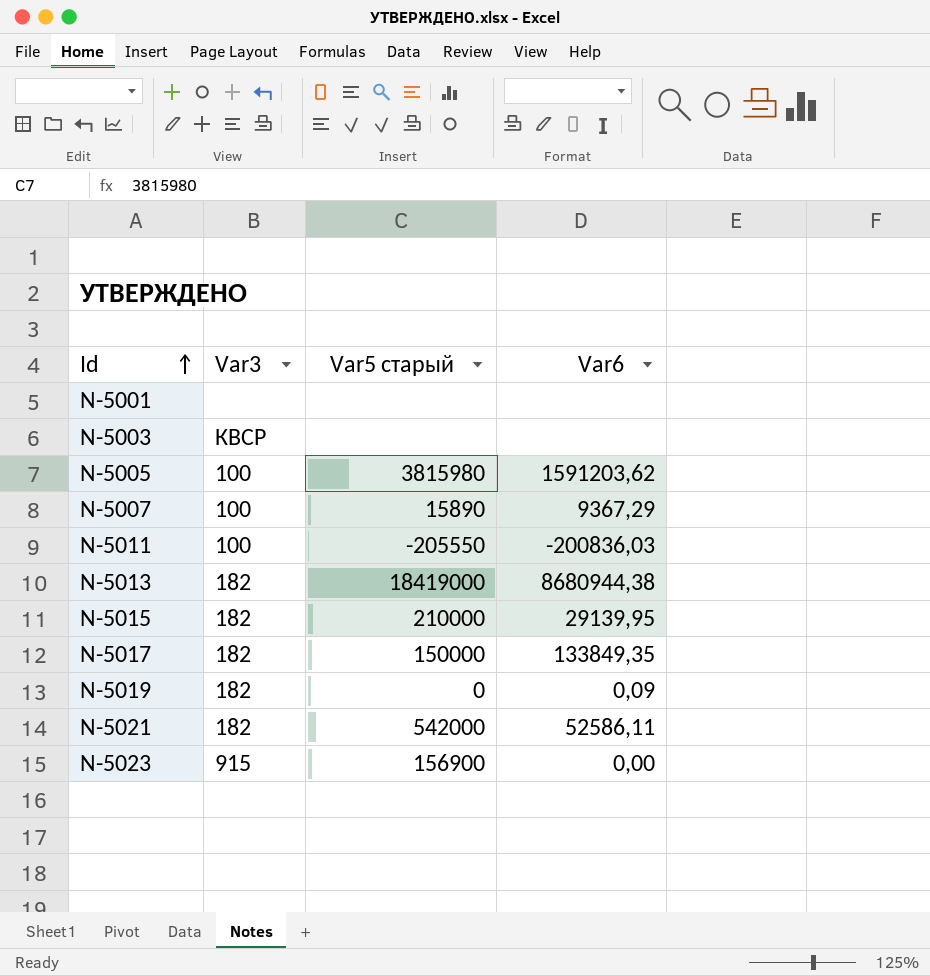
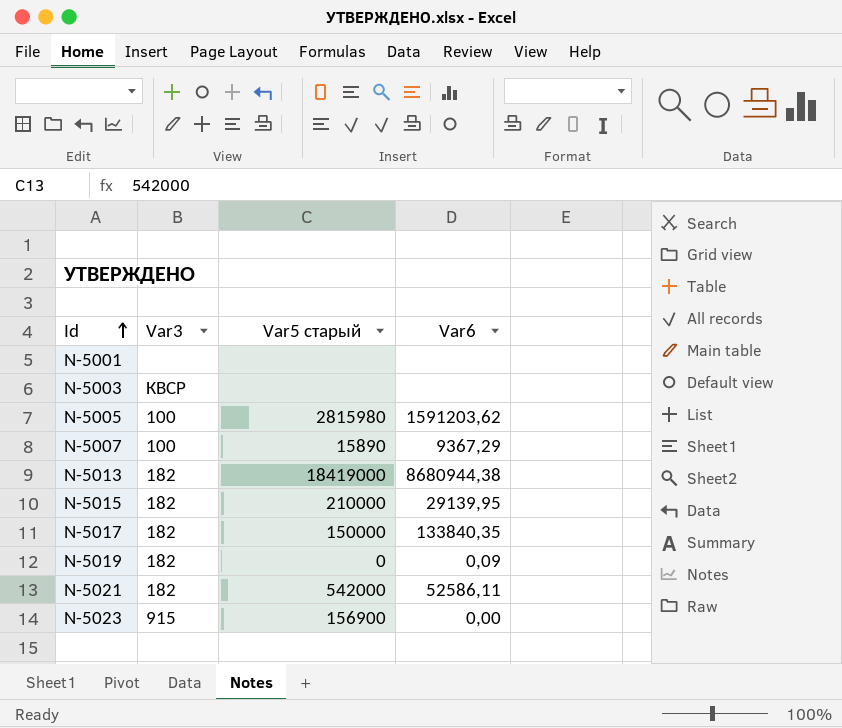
row N-5011: 100 | -205550 | -200836,03 -> none
N-5005 | Var5 старый: 3815980 -> 2815980
N-5017 | Var6: 133849,35 -> 133840,35

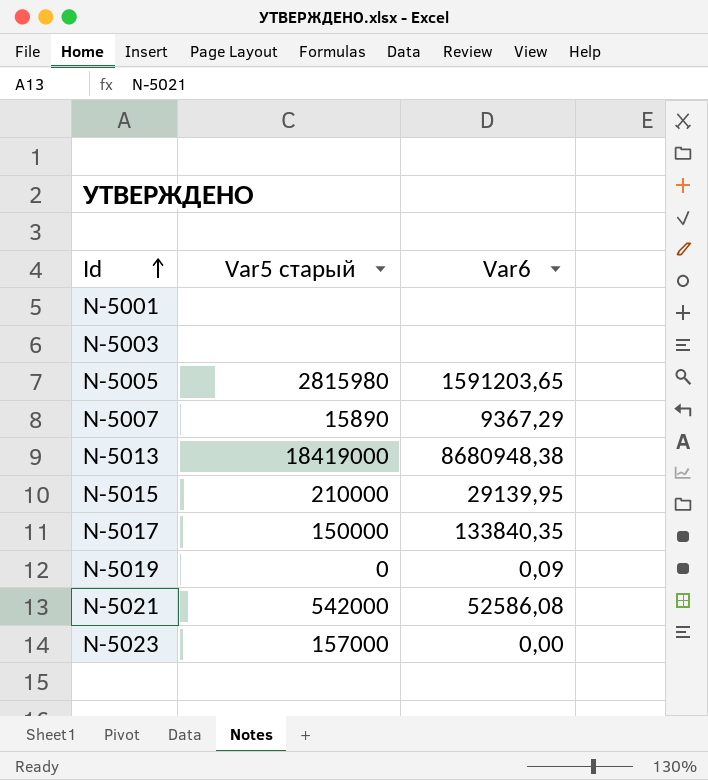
column Var3 | position: 2 -> none
N-5005 | Var6: 1591203,62 -> 1591203,65
N-5013 | Var6: 8680944,38 -> 8680948,38
N-5021 | Var6: 52586,11 -> 52586,08
N-5023 | Var5 старый: 156900 -> 157000

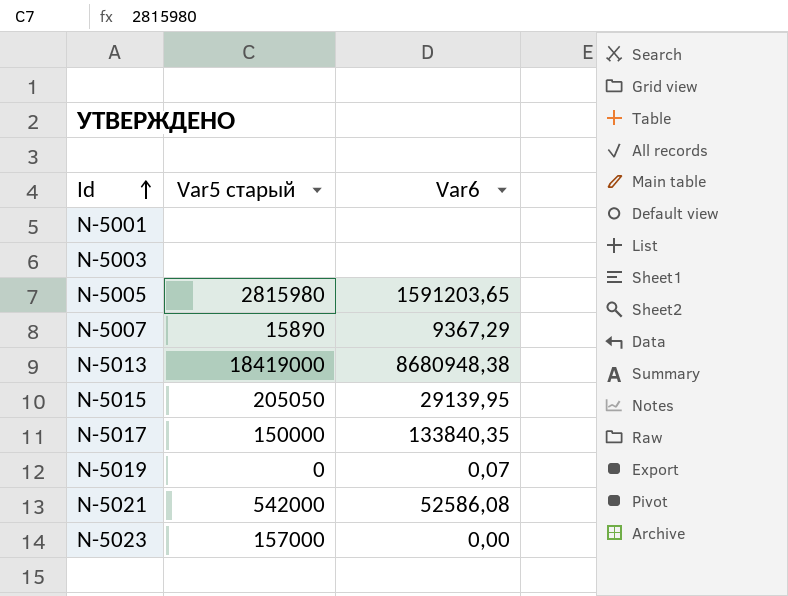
N-5015 | Var5 старый: 210000 -> 205050
N-5019 | Var6: 0,09 -> 0,07

